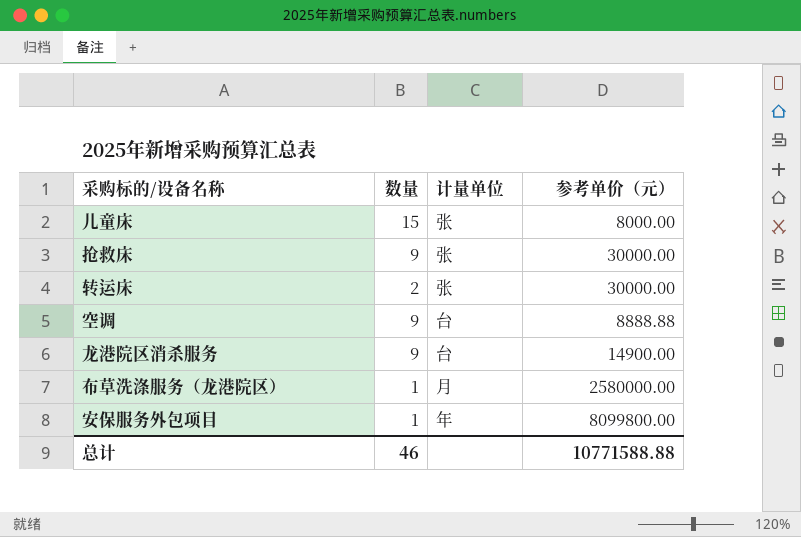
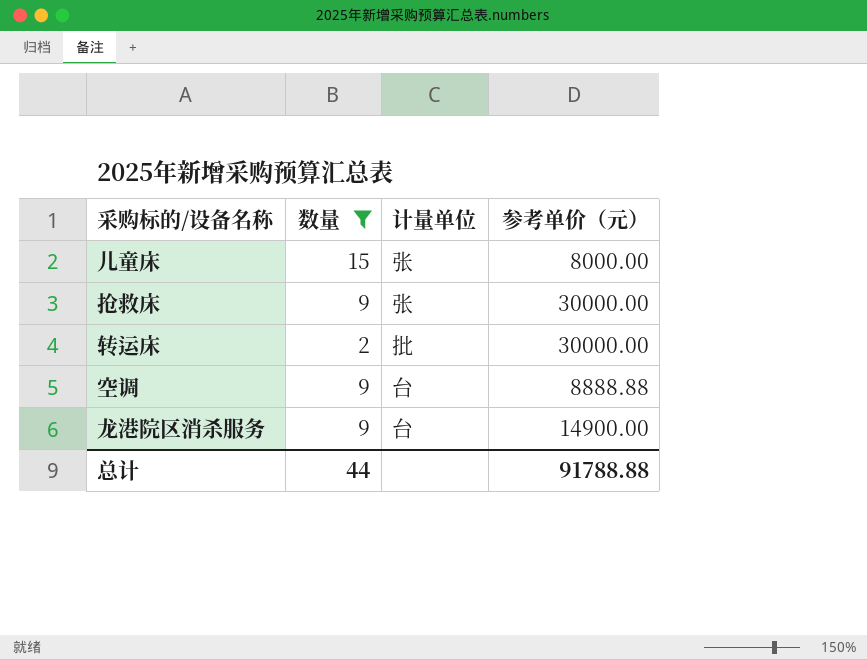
filter: none -> 数量 != 1
转运床 | 计量单位: 张 -> 批
总计 | 数量: 46 -> 44
总计 | 参考单价（元）: 10771588.88 -> 91788.88

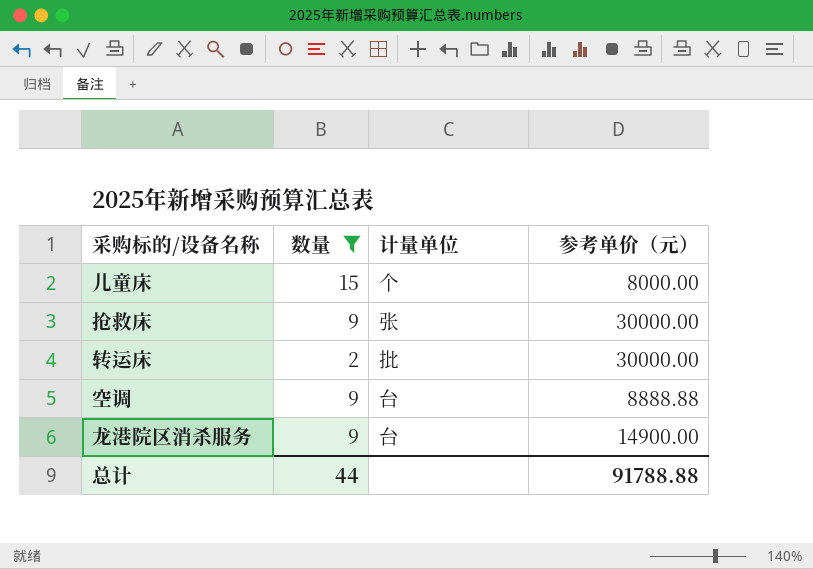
儿童床 | 计量单位: 张 -> 个

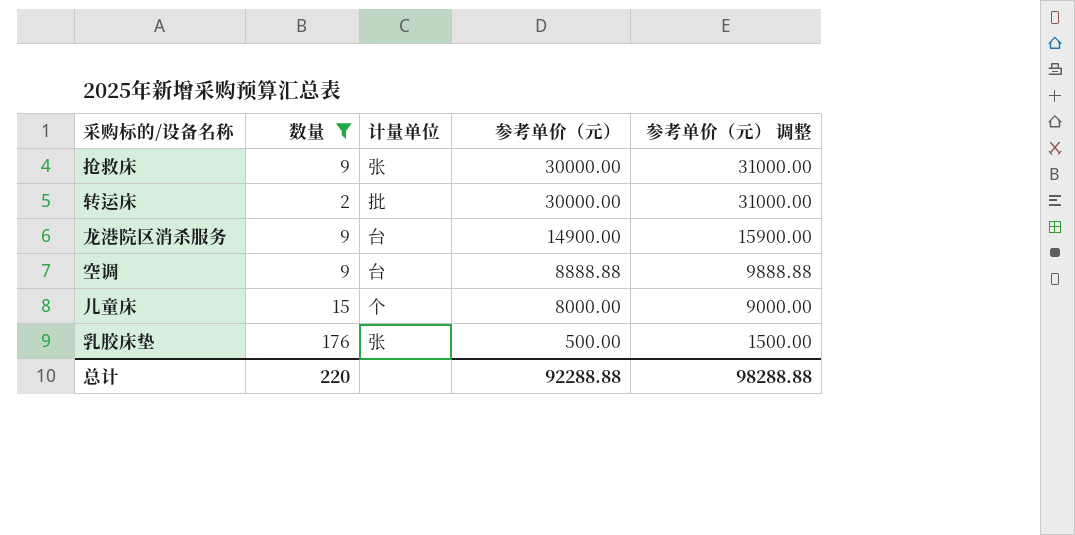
row order: none -> 参考单价（元） descending
column 参考单价（元） 调整 | formula: none -> [参考单价（元）] + 1000
row 乳胶床垫: none -> 176 | 张 | 500.00 | 1500.00
总计 | 数量: 44 -> 220
总计 | 参考单价（元）: 91788.88 -> 92288.88

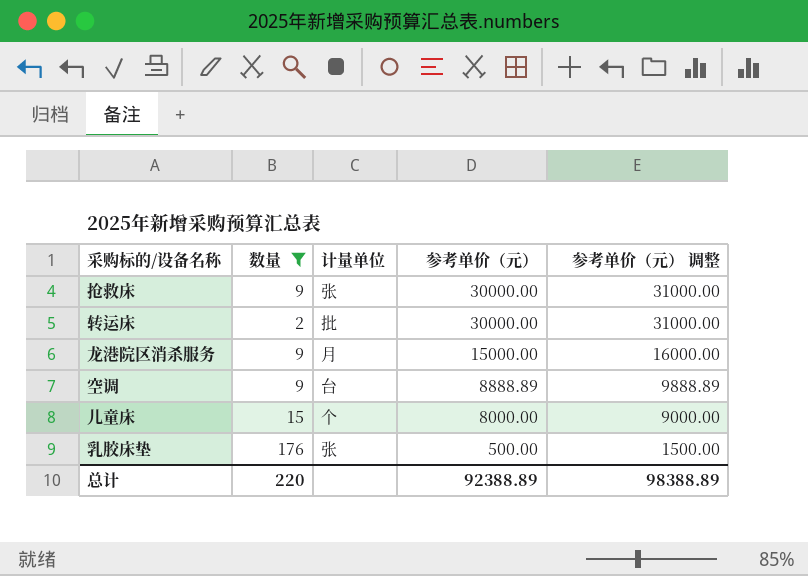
龙港院区消杀服务 | 计量单位: 台 -> 月
龙港院区消杀服务 | 参考单价（元）: 14900.00 -> 15000.00
龙港院区消杀服务 | 参考单价（元） 调整: 15900.00 -> 16000.00
空调 | 参考单价（元）: 8888.88 -> 8888.89
空调 | 参考单价（元） 调整: 9888.88 -> 9888.89
总计 | 参考单价（元）: 92288.88 -> 92388.89
总计 | 参考单价（元） 调整: 98288.88 -> 98388.89

